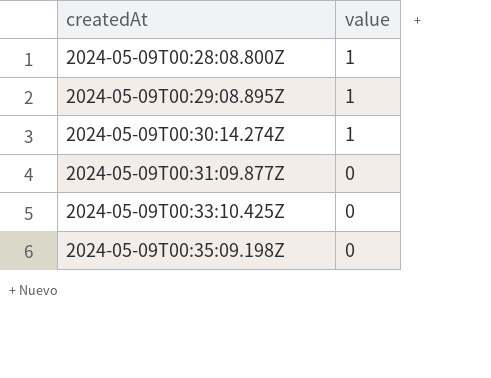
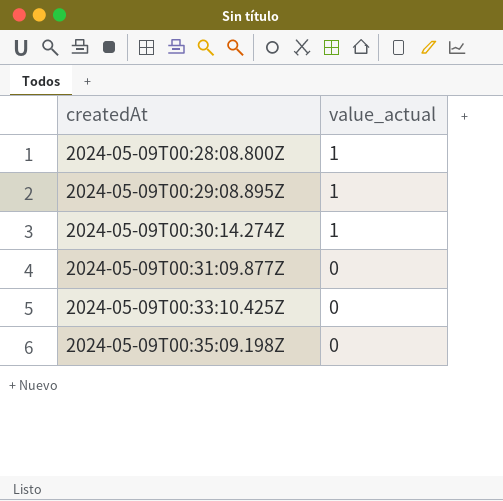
column name: value -> value_actual

